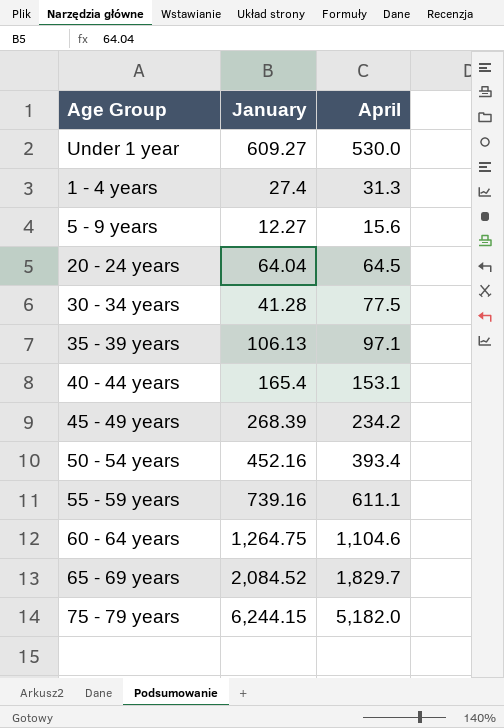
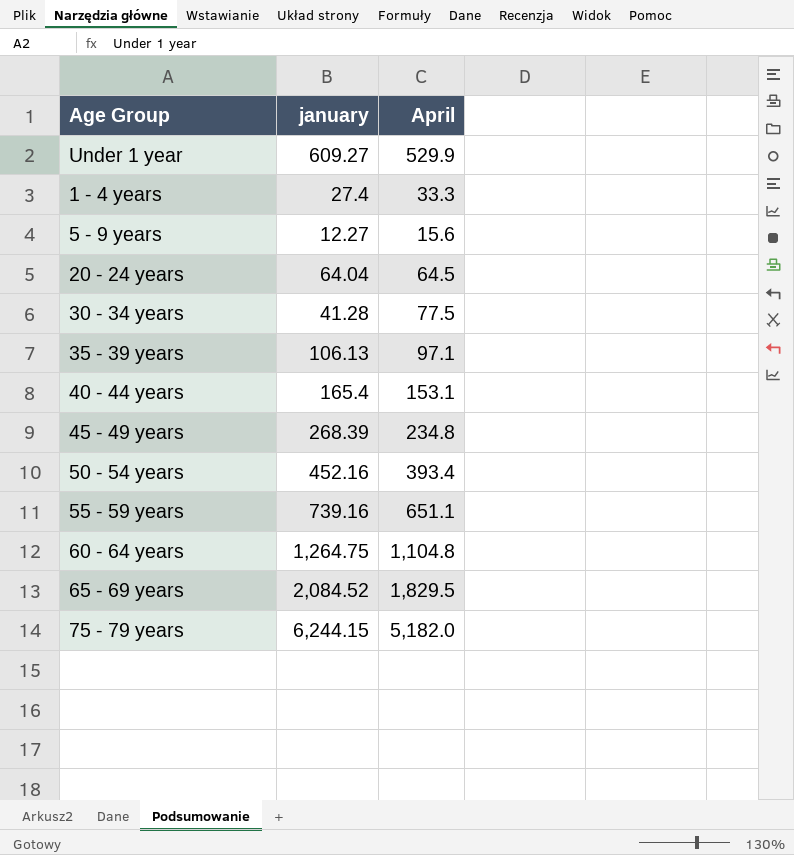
column name: January -> january
Under 1 year | April: 530.0 -> 529.9
1 - 4 years | April: 31.3 -> 33.3
45 - 49 years | April: 234.2 -> 234.8
55 - 59 years | April: 611.1 -> 651.1
60 - 64 years | April: 1,104.6 -> 1,104.8
65 - 69 years | April: 1,829.7 -> 1,829.5

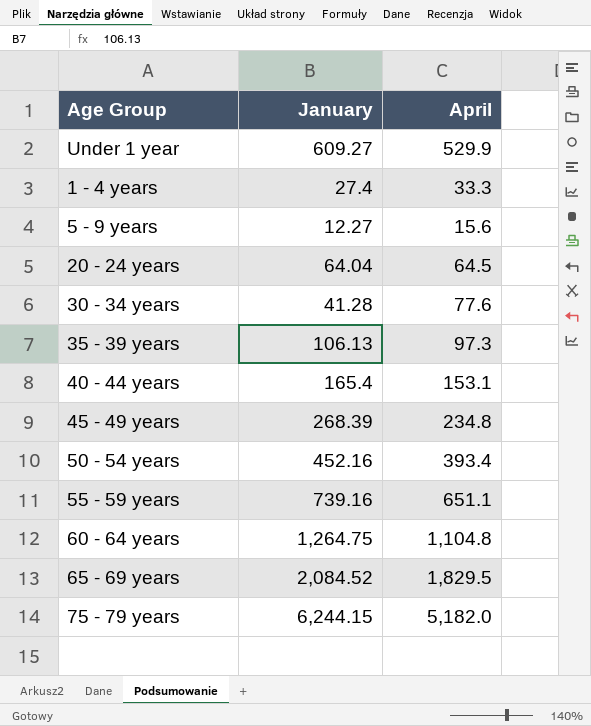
column name: january -> January
30 - 34 years | April: 77.5 -> 77.6
35 - 39 years | April: 97.1 -> 97.3

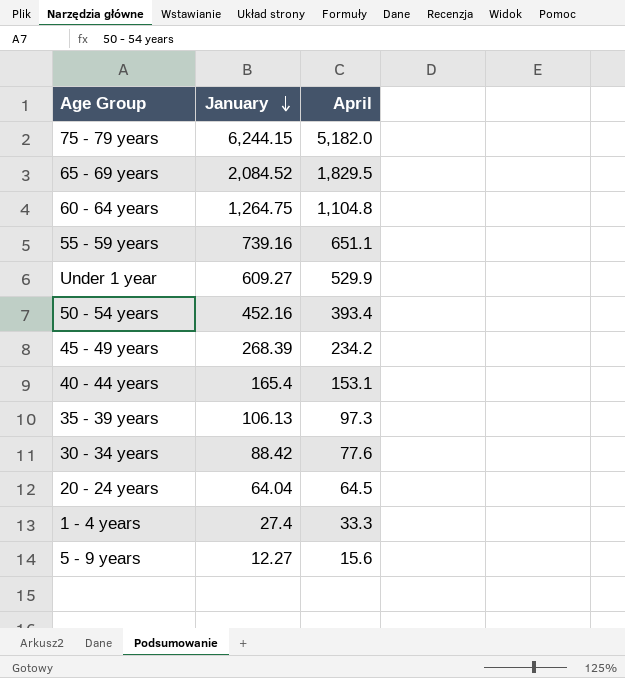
row order: none -> January descending
45 - 49 years | April: 234.8 -> 234.2
30 - 34 years | January: 41.28 -> 88.42

